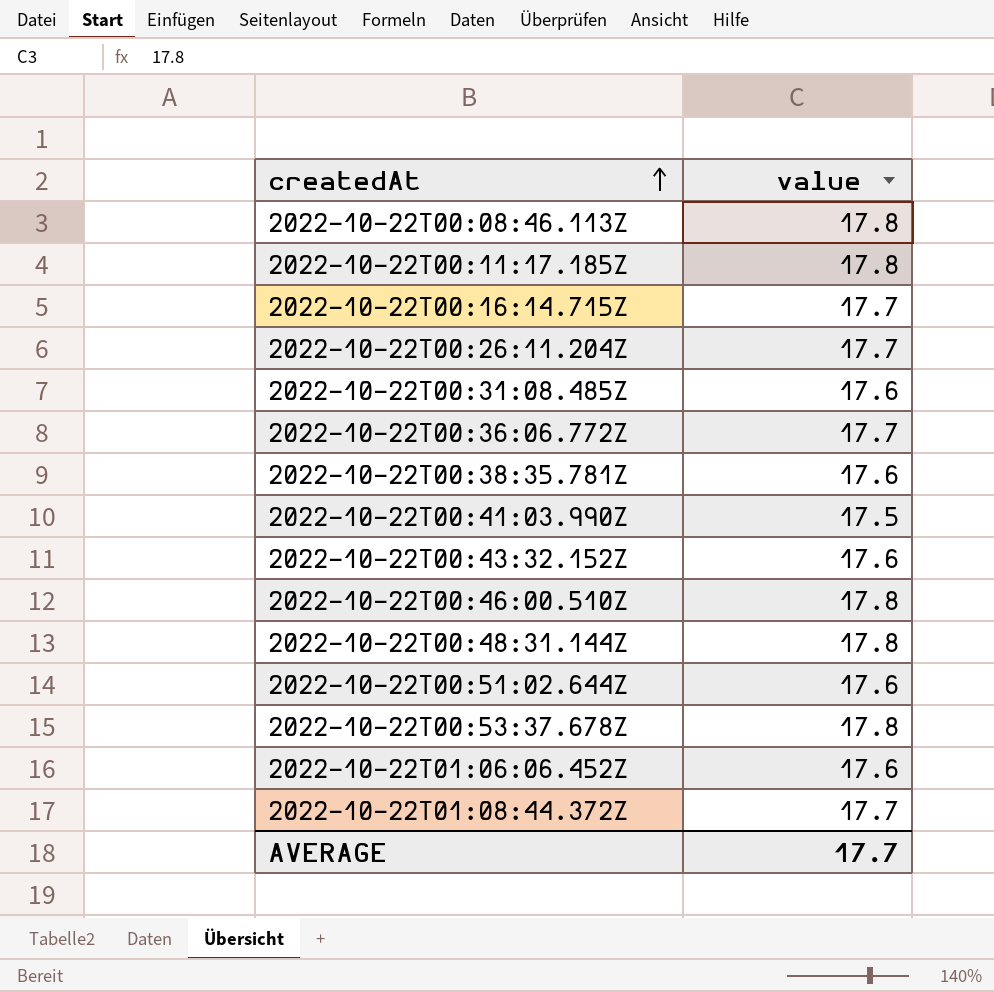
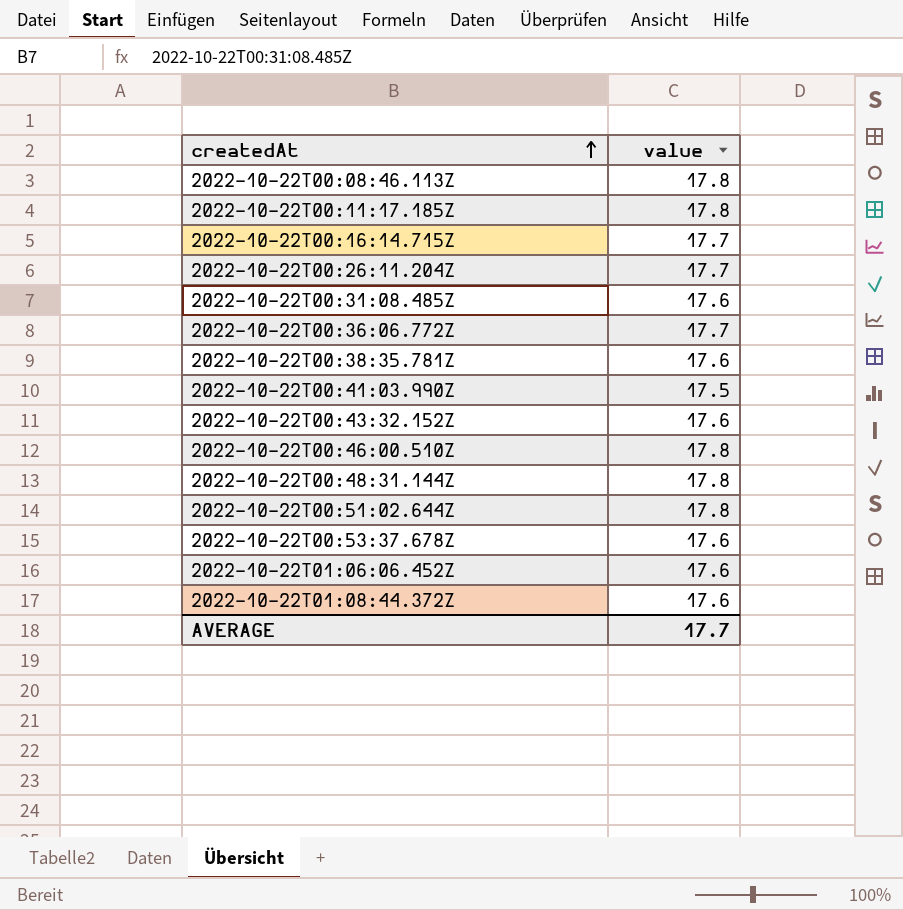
2022-10-22T00:51:02.644Z | value: 17.6 -> 17.8
2022-10-22T00:53:37.678Z | value: 17.8 -> 17.6
2022-10-22T01:08:44.372Z | value: 17.7 -> 17.6

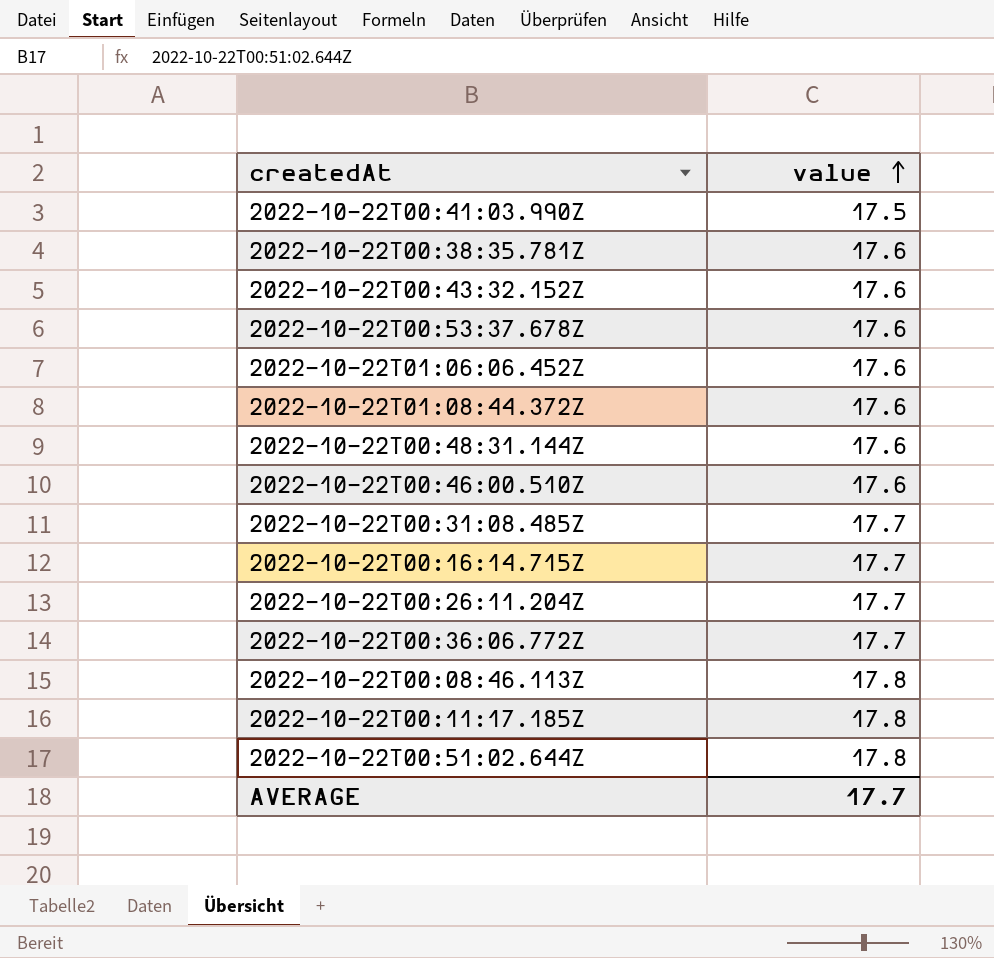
row order: createdAt ascending -> value ascending
2022-10-22T00:48:31.144Z | value: 17.8 -> 17.6
2022-10-22T00:46:00.510Z | value: 17.8 -> 17.6
2022-10-22T00:31:08.485Z | value: 17.6 -> 17.7

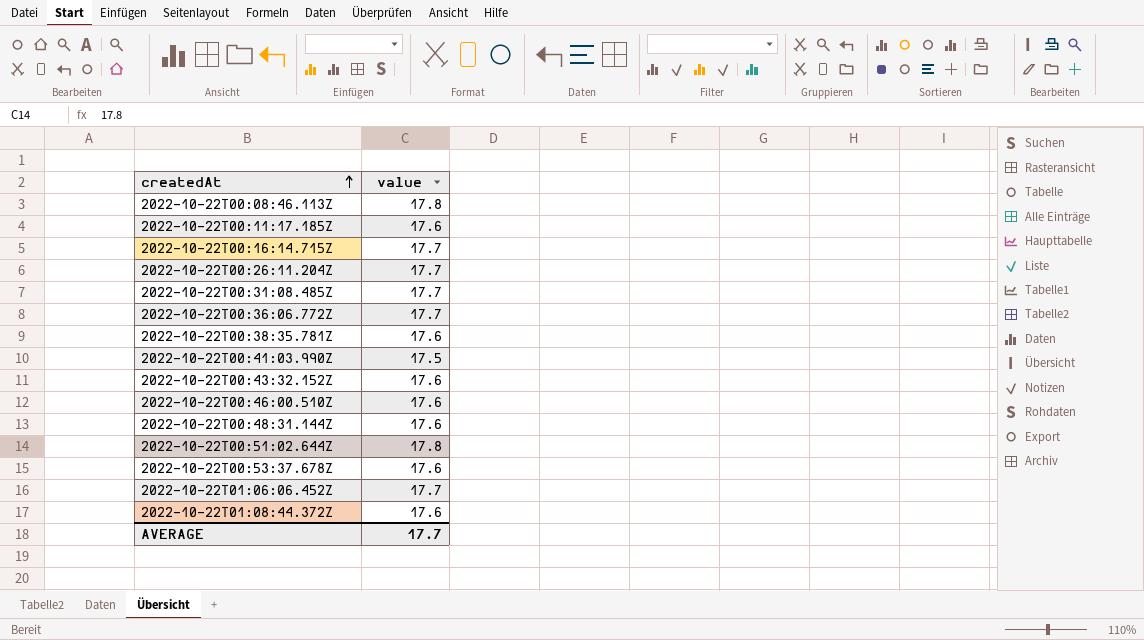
row order: value ascending -> createdAt ascending
2022-10-22T00:11:17.185Z | value: 17.8 -> 17.6
2022-10-22T01:06:06.452Z | value: 17.6 -> 17.7

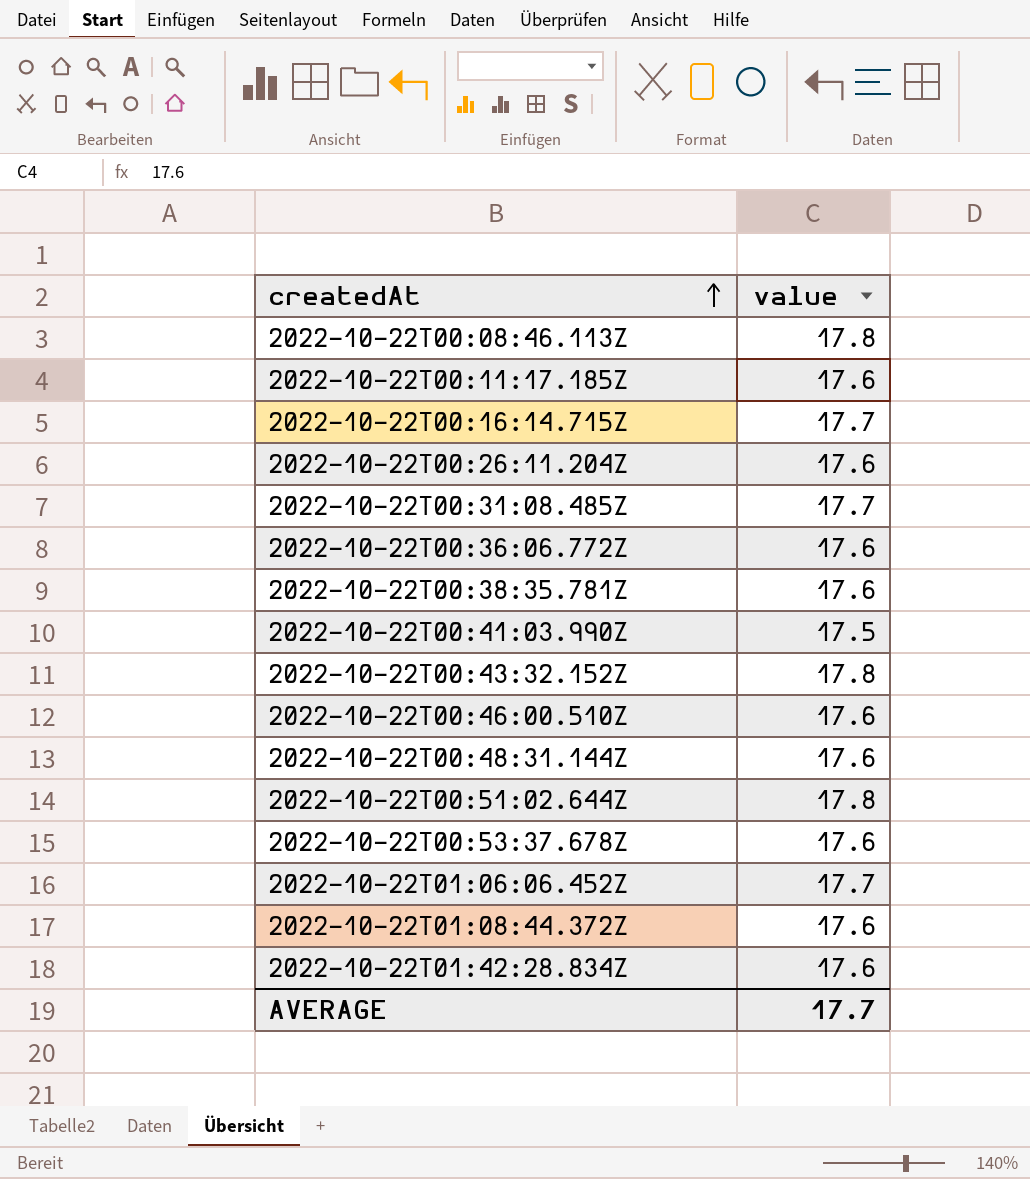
2022-10-22T00:26:11.204Z | value: 17.7 -> 17.6
2022-10-22T00:36:06.772Z | value: 17.7 -> 17.6
2022-10-22T00:43:32.152Z | value: 17.6 -> 17.8
row 2022-10-22T01:42:28.834Z: none -> 17.6

